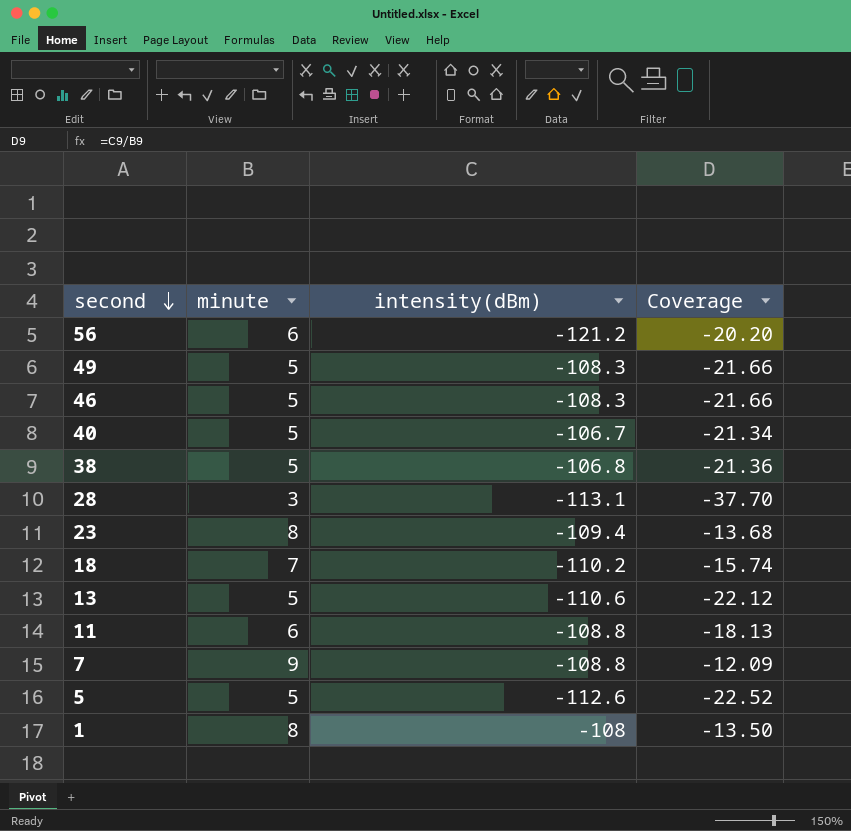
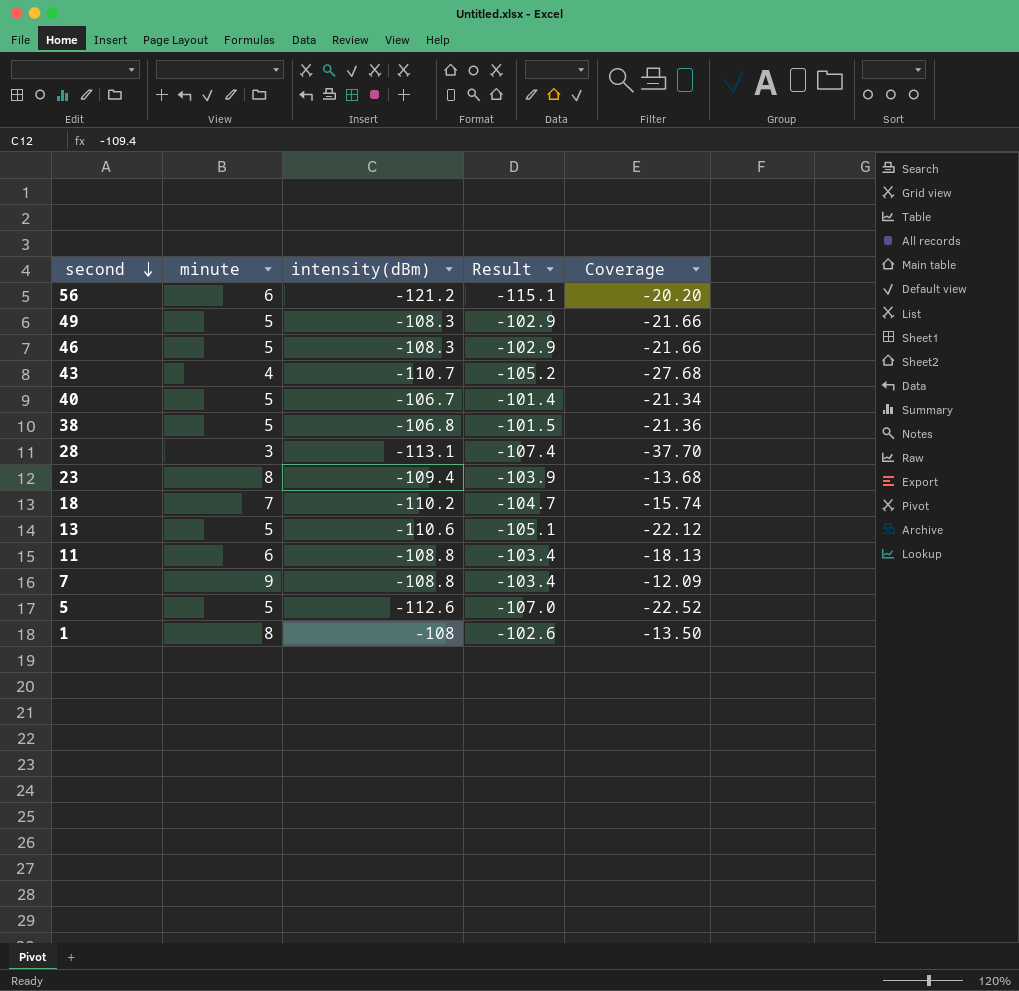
column Result | formula: none -> [intensity(dBm)] * 0.95
row 43: none -> 4 | -110.7 | -105.2 | -27.68

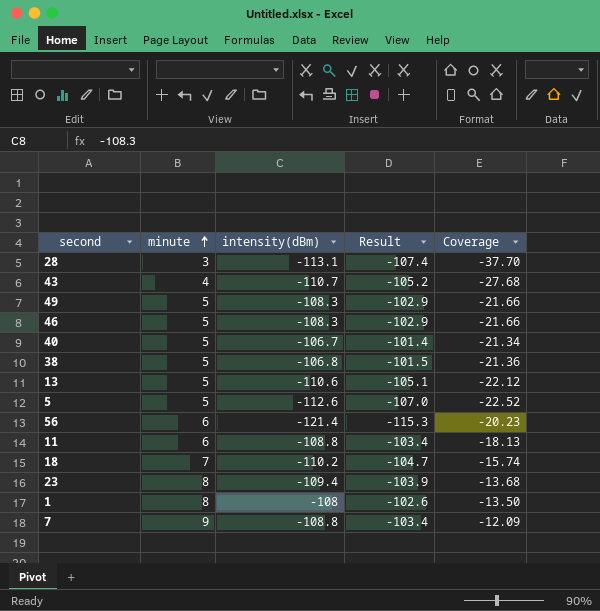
row order: second descending -> minute ascending
56 | intensity(dBm): -121.2 -> -121.4
56 | Result: -115.1 -> -115.3
56 | Coverage: -20.20 -> -20.23

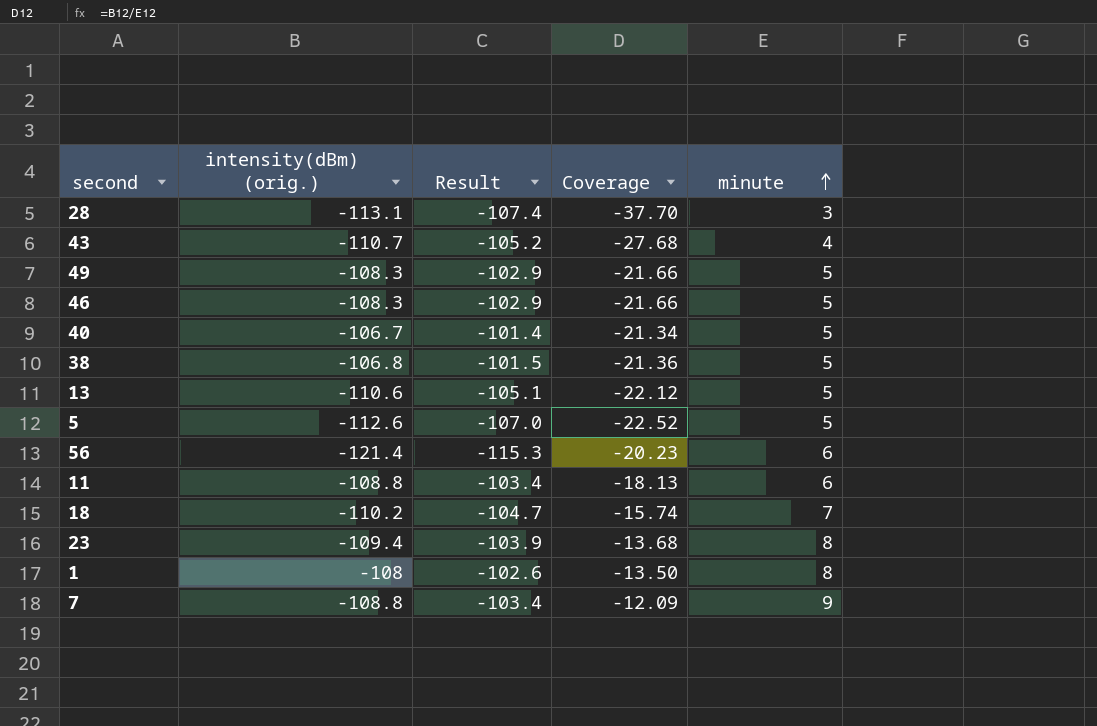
column name: intensity(dBm) -> intensity(dBm) (orig.)
column minute | position: 2 -> 5

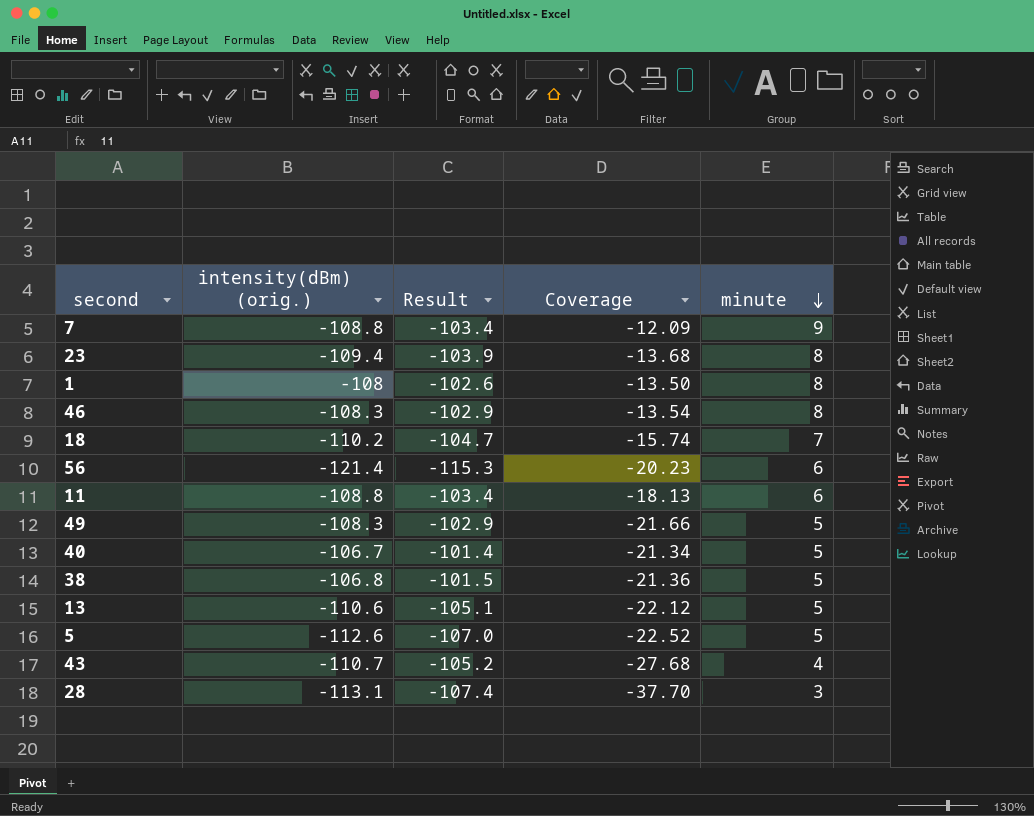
row order: minute ascending -> minute descending
46 | Coverage: -21.66 -> -13.54
46 | minute: 5 -> 8

